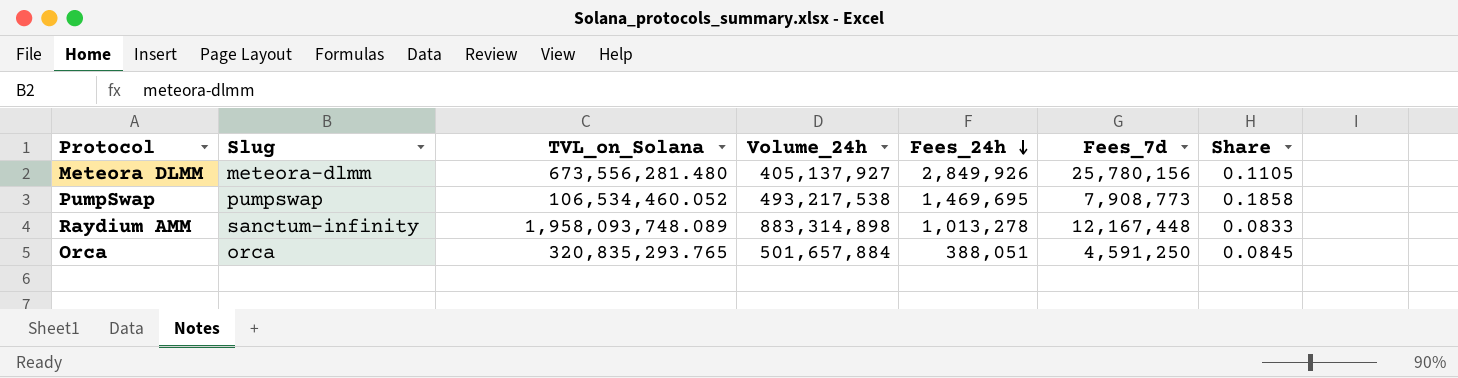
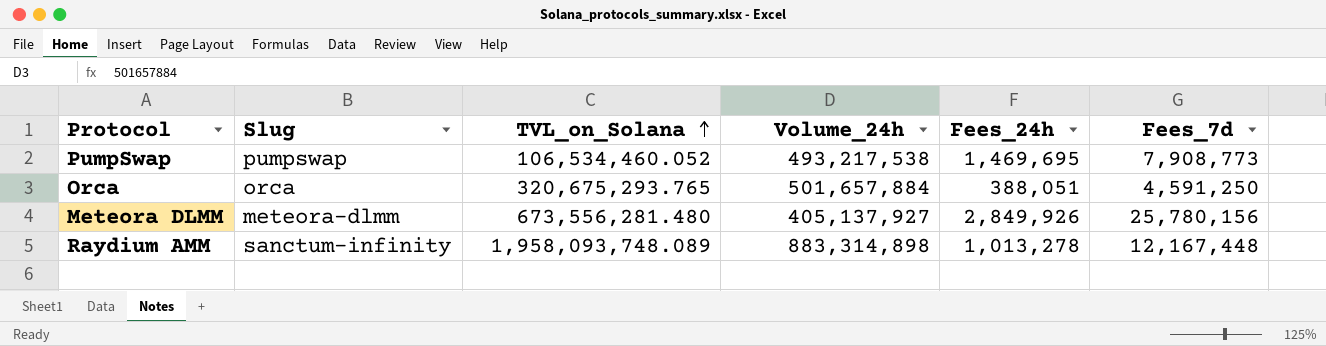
row order: Fees_24h descending -> TVL_on_Solana ascending
column Share | formula: [Fees_24h] / [Fees_7d] -> none
Orca | TVL_on_Solana: 320,835,293.765 -> 320,675,293.765

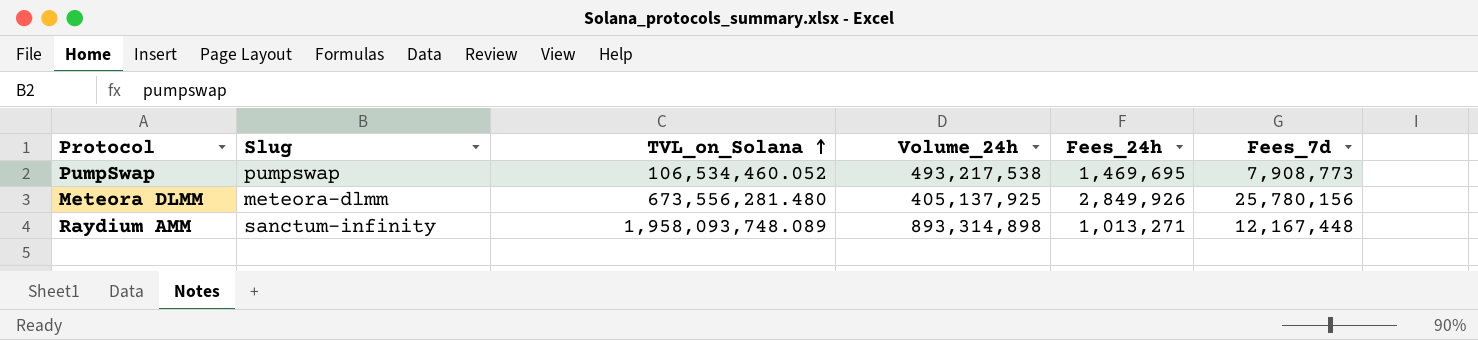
row Orca: orca | 320,675,293.765 | 501,657,884 | 388,051 | 4,591,250 -> none
Meteora DLMM | Volume_24h: 405,137,927 -> 405,137,925
Raydium AMM | Volume_24h: 883,314,898 -> 893,314,898
Raydium AMM | Fees_24h: 1,013,278 -> 1,013,271

